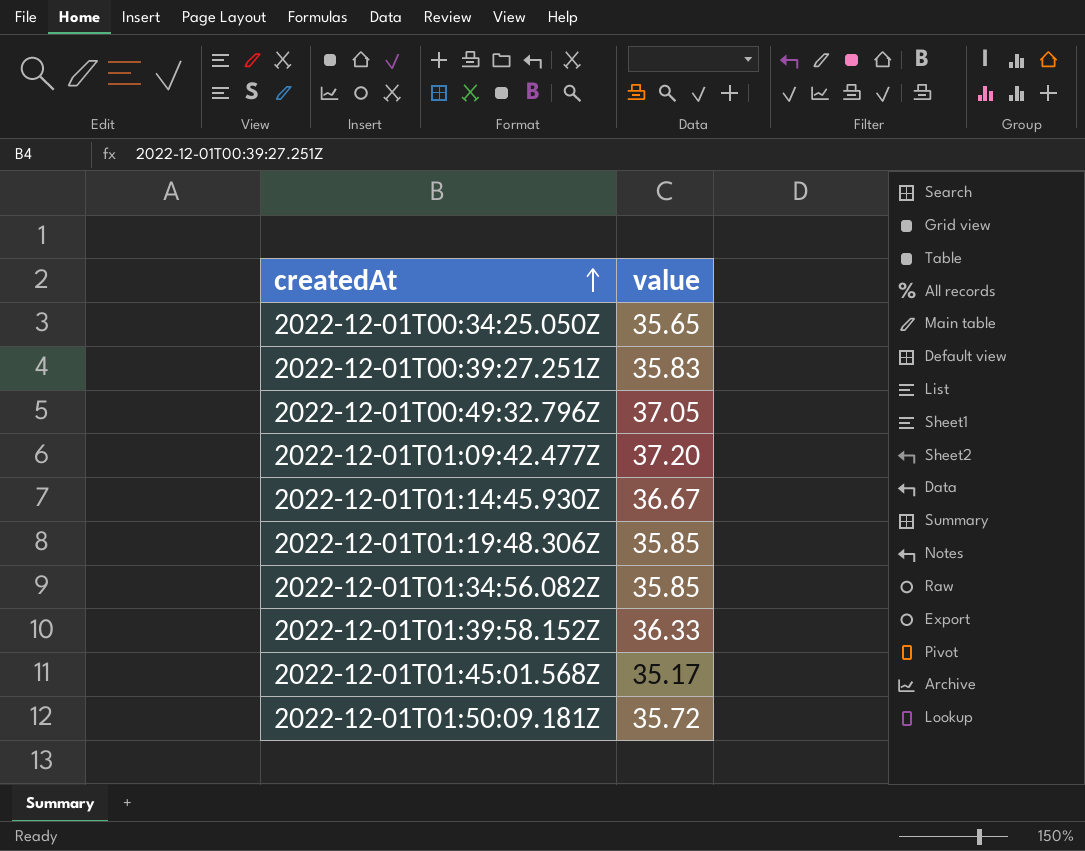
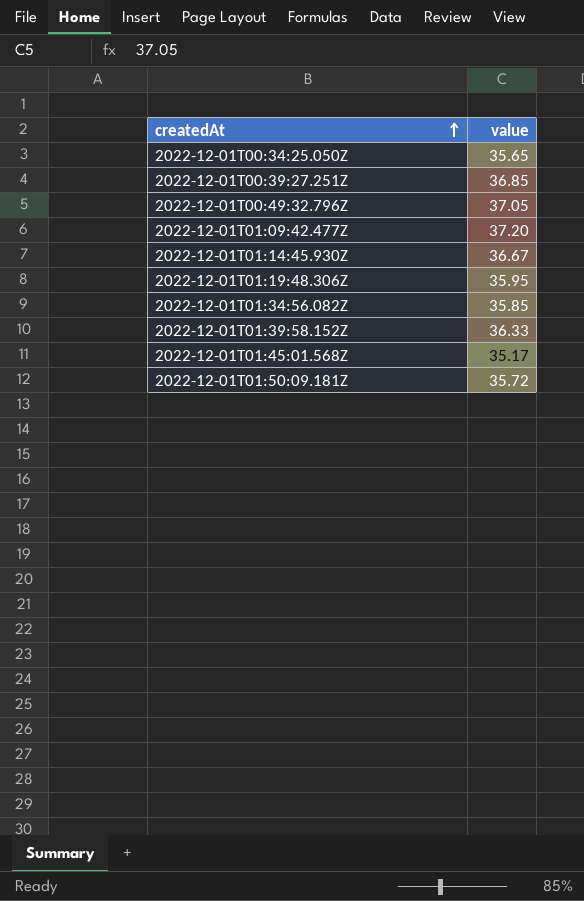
2022-12-01T00:39:27.251Z | value: 35.83 -> 36.85
2022-12-01T01:19:48.306Z | value: 35.85 -> 35.95

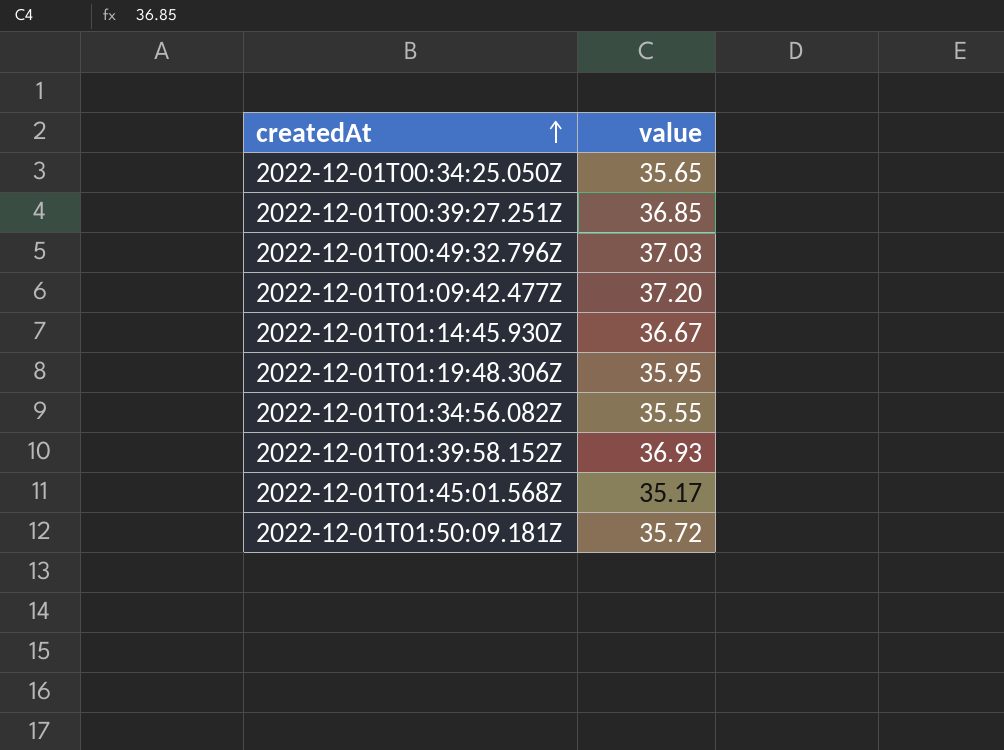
2022-12-01T00:49:32.796Z | value: 37.05 -> 37.03
2022-12-01T01:34:56.082Z | value: 35.85 -> 35.55
2022-12-01T01:39:58.152Z | value: 36.33 -> 36.93

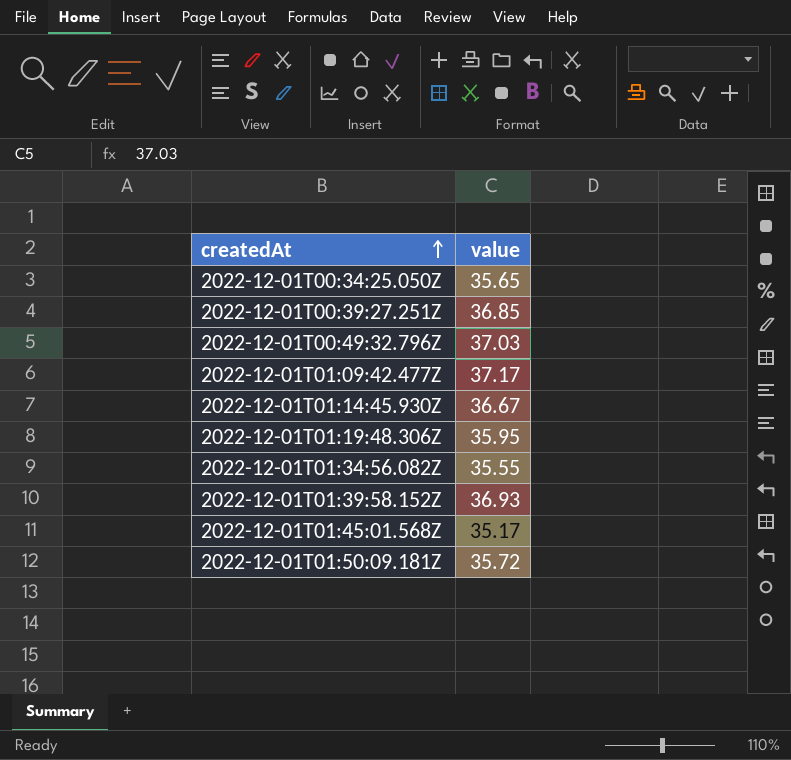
2022-12-01T01:09:42.477Z | value: 37.20 -> 37.17

